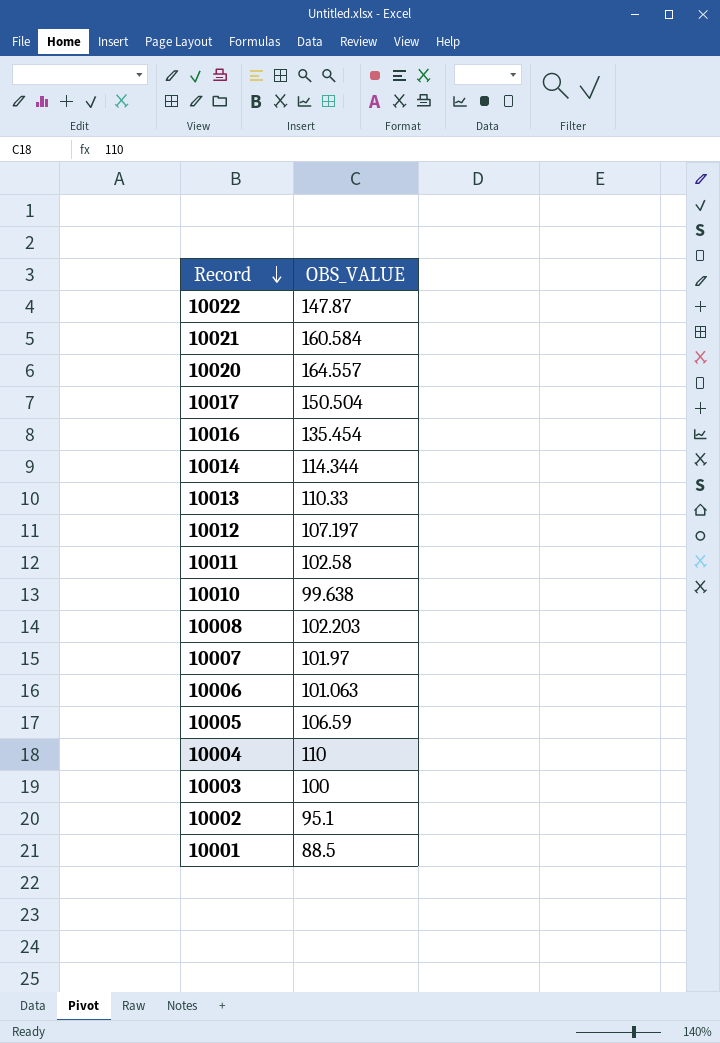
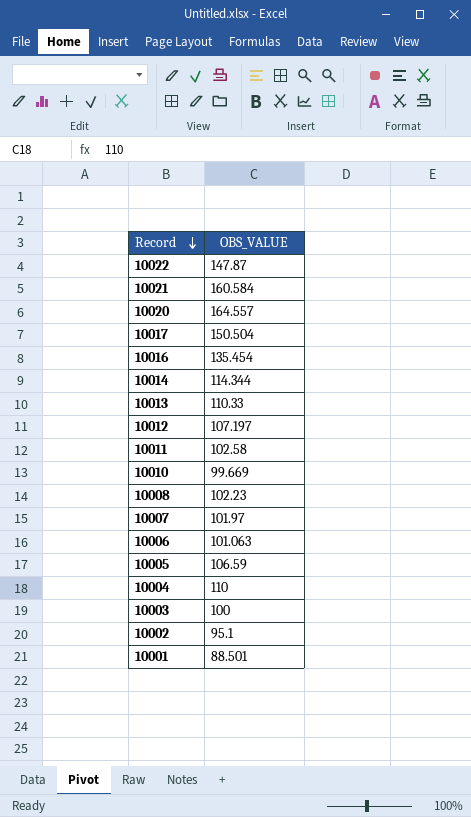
10010 | OBS_VALUE: 99.638 -> 99.669
10008 | OBS_VALUE: 102.203 -> 102.23
10001 | OBS_VALUE: 88.5 -> 88.501

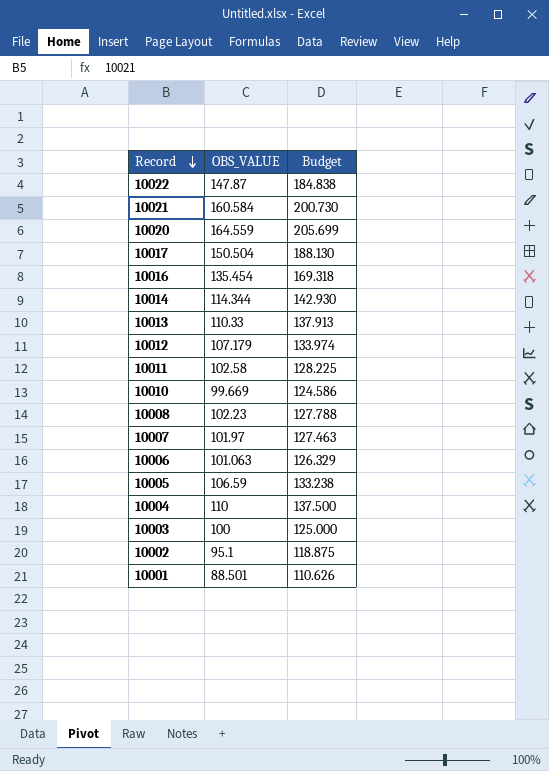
column Budget | formula: none -> [OBS_VALUE] * 1.25
10020 | OBS_VALUE: 164.557 -> 164.559
10012 | OBS_VALUE: 107.197 -> 107.179

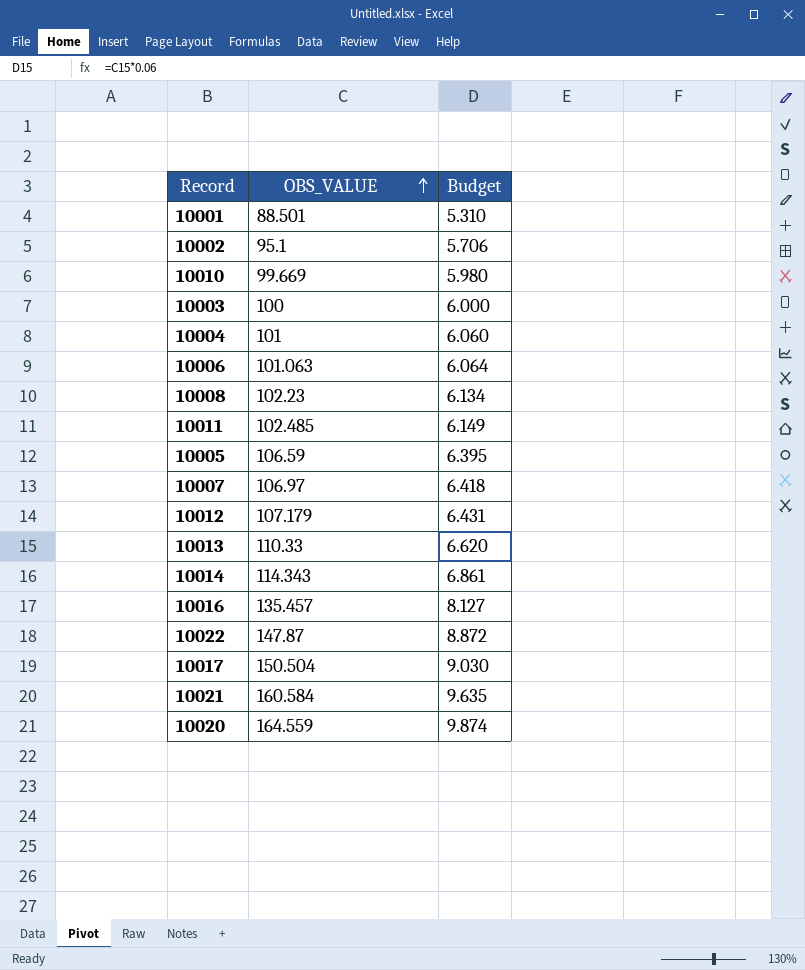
row order: Record descending -> OBS_VALUE ascending
column Budget | formula: [OBS_VALUE] * 1.25 -> [OBS_VALUE] * 0.06
10004 | OBS_VALUE: 110 -> 101
10011 | OBS_VALUE: 102.58 -> 102.485
10007 | OBS_VALUE: 101.97 -> 106.97
10014 | OBS_VALUE: 114.344 -> 114.343
10016 | OBS_VALUE: 135.454 -> 135.457

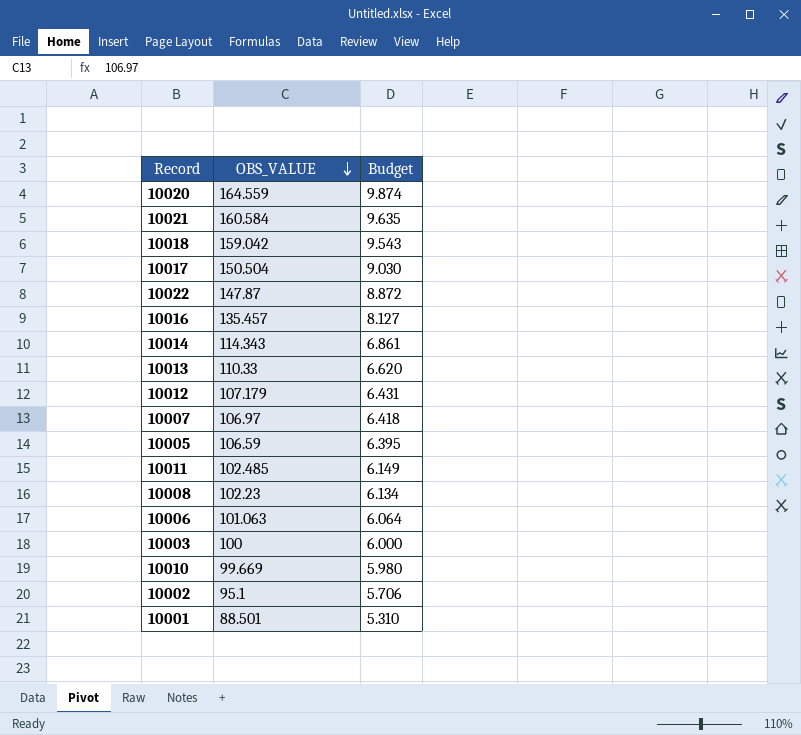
row order: OBS_VALUE ascending -> OBS_VALUE descending
row 10004: 101 | 6.060 -> none
row 10018: none -> 159.042 | 9.543

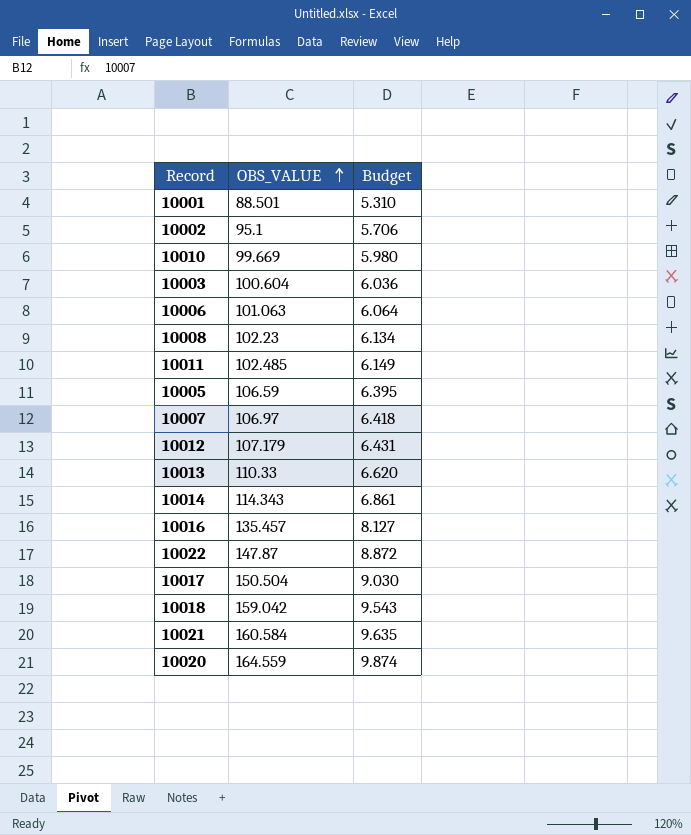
row order: OBS_VALUE descending -> OBS_VALUE ascending
10003 | OBS_VALUE: 100 -> 100.604
10003 | Budget: 6.000 -> 6.036

